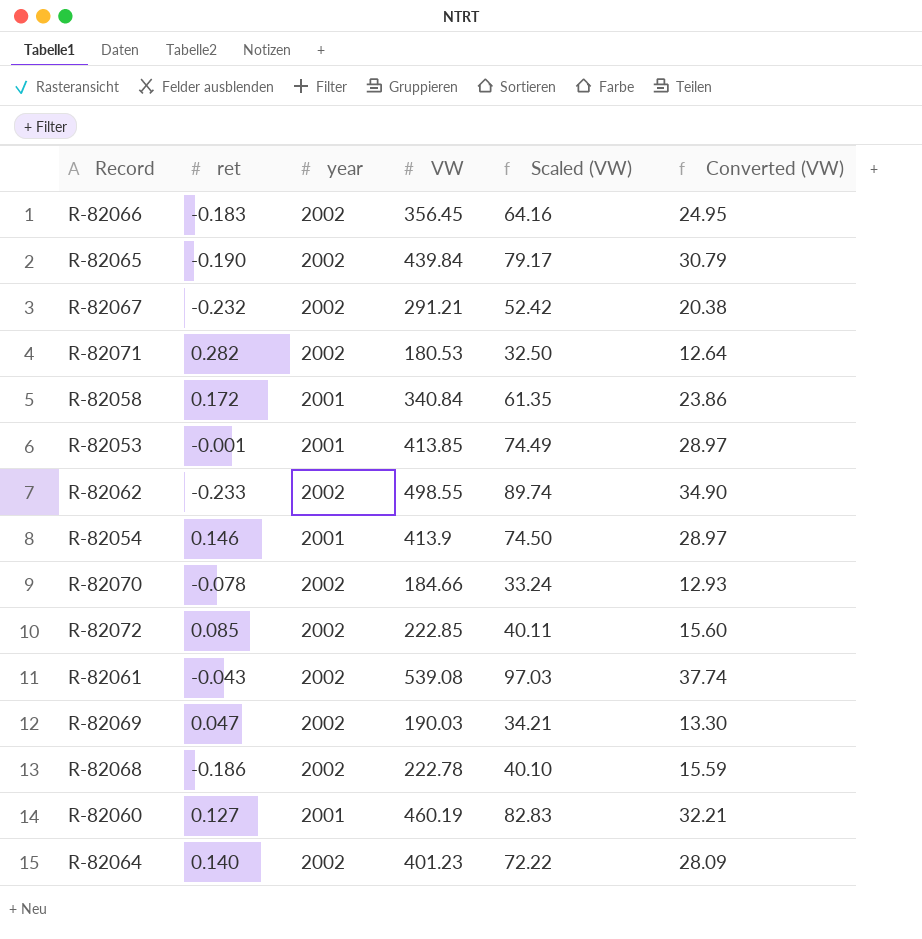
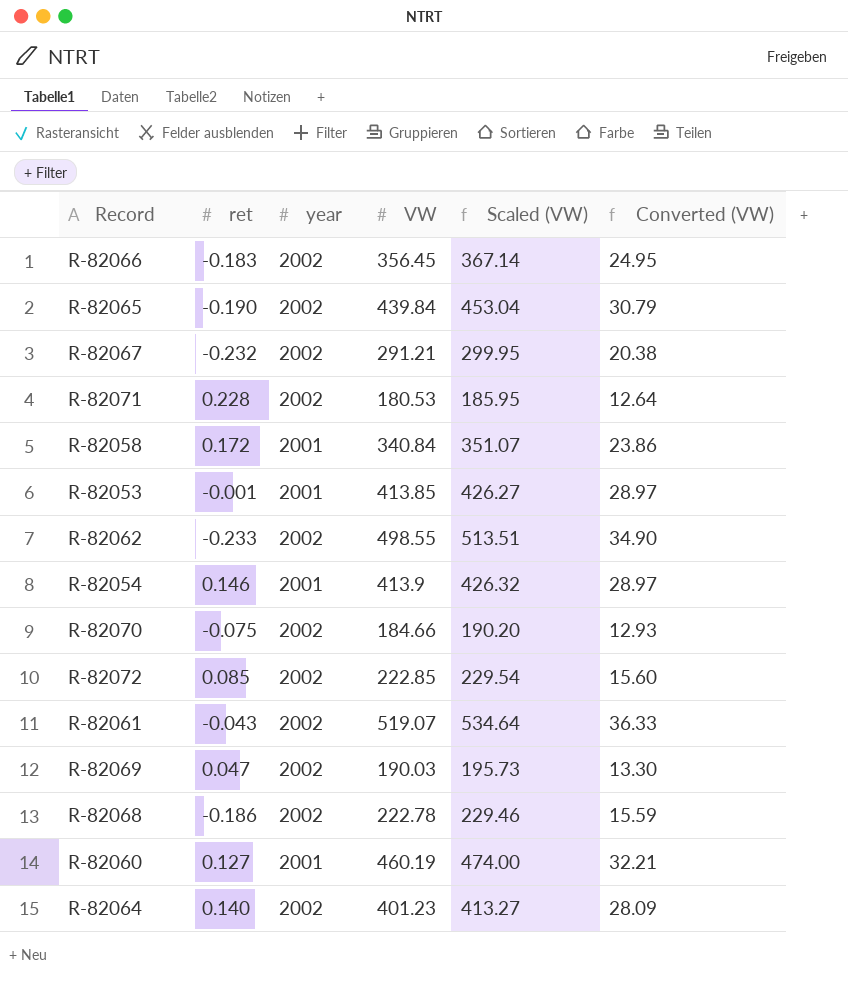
column Scaled (VW) | formula: [VW] * 0.18 -> [VW] * 1.03
R-82071 | ret: 0.282 -> 0.228
R-82070 | ret: -0.078 -> -0.075
R-82061 | VW: 539.08 -> 519.07
R-82061 | Converted (VW): 37.74 -> 36.33

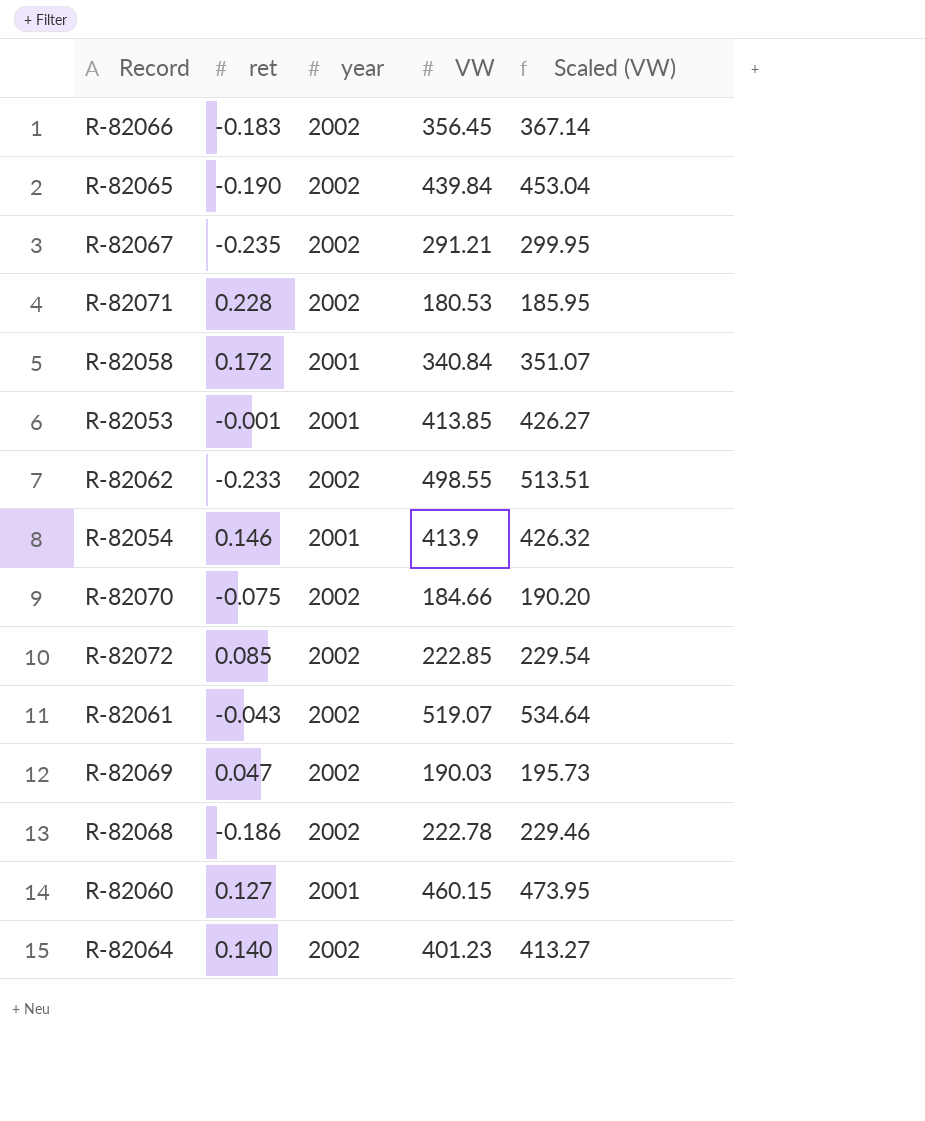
column Converted (VW) | formula: [VW] * 0.07 -> none
R-82067 | ret: -0.232 -> -0.235
R-82060 | VW: 460.19 -> 460.15
R-82060 | Scaled (VW): 474.00 -> 473.95

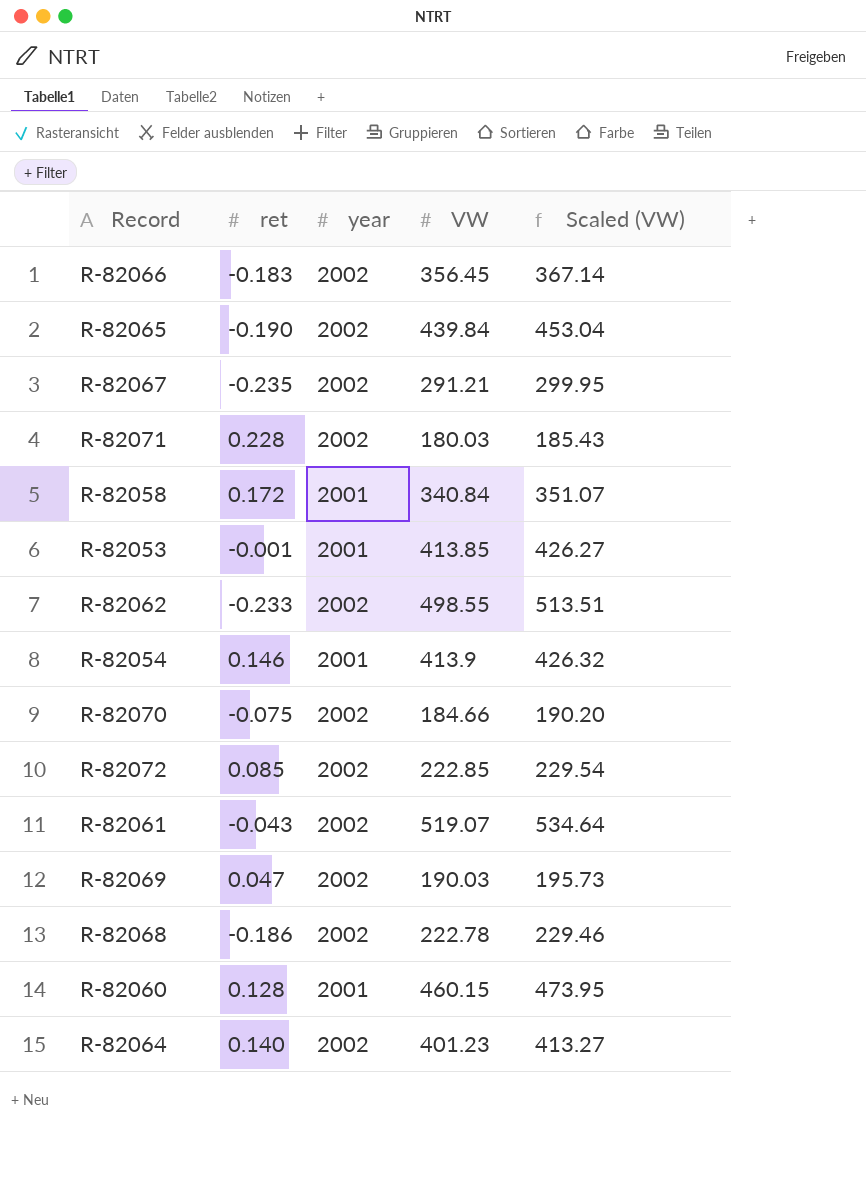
R-82071 | VW: 180.53 -> 180.03
R-82071 | Scaled (VW): 185.95 -> 185.43
R-82060 | ret: 0.127 -> 0.128

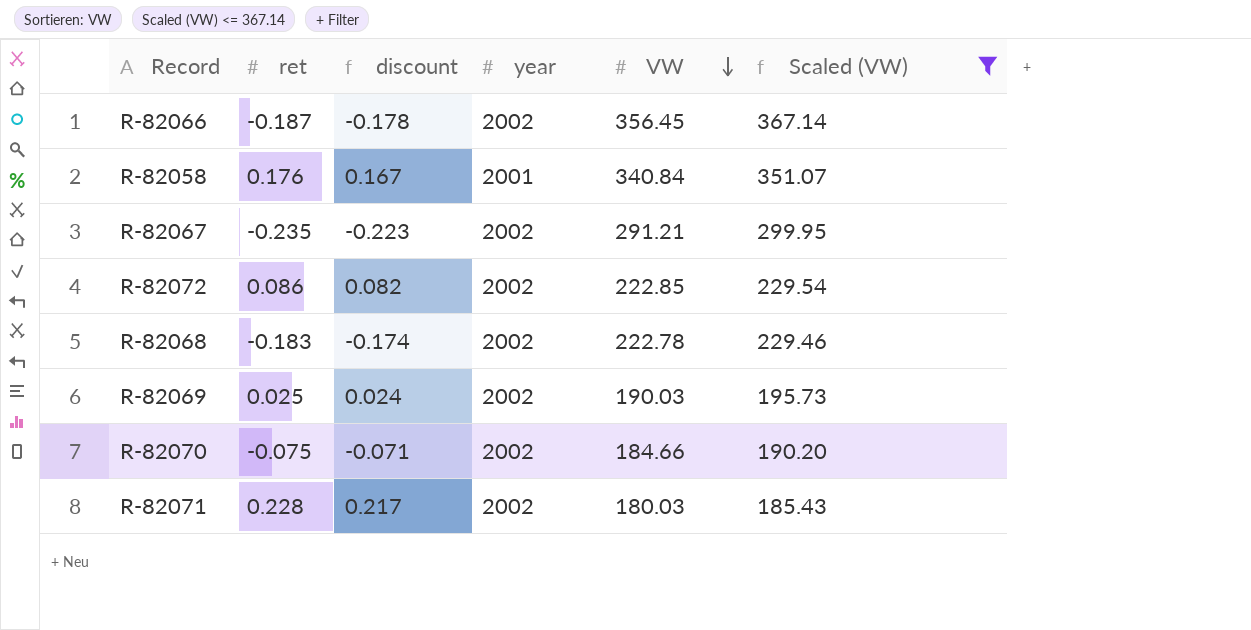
filter: none -> Scaled (VW) <= 367.14
row order: none -> VW descending
column discount | formula: none -> [ret] * 0.95
R-82066 | ret: -0.183 -> -0.187
R-82058 | ret: 0.172 -> 0.176
R-82072 | ret: 0.085 -> 0.086
R-82068 | ret: -0.186 -> -0.183
R-82069 | ret: 0.047 -> 0.025

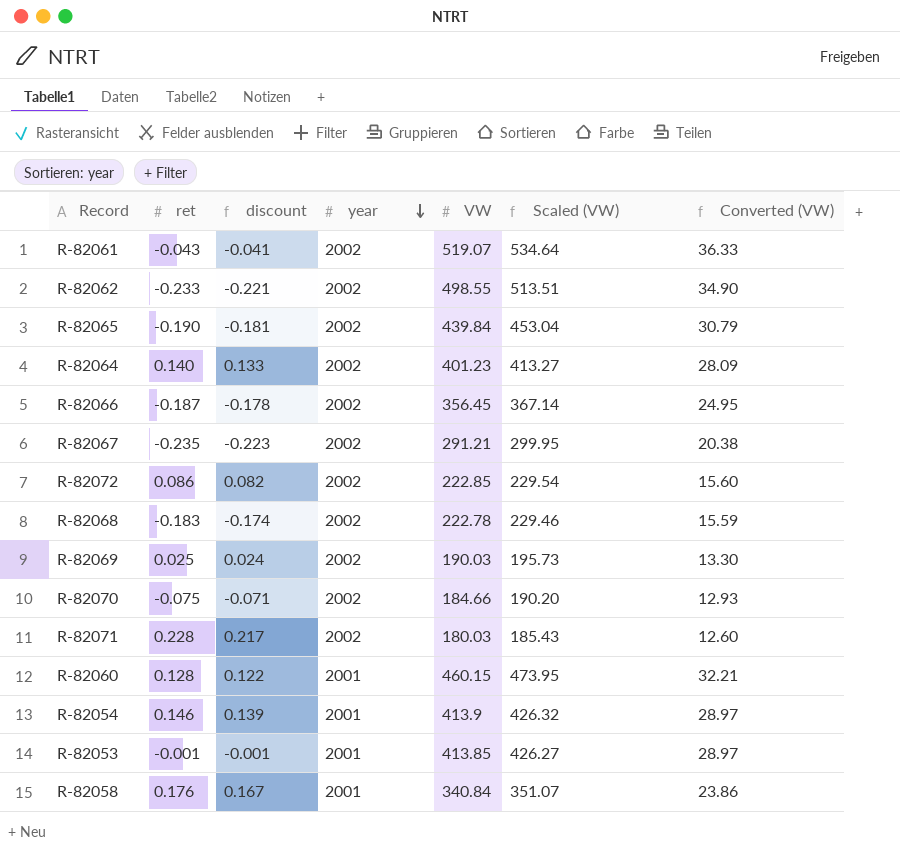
filter: Scaled (VW) <= 367.14 -> none
row order: VW descending -> year descending
column Converted (VW) | formula: none -> [VW] * 0.07

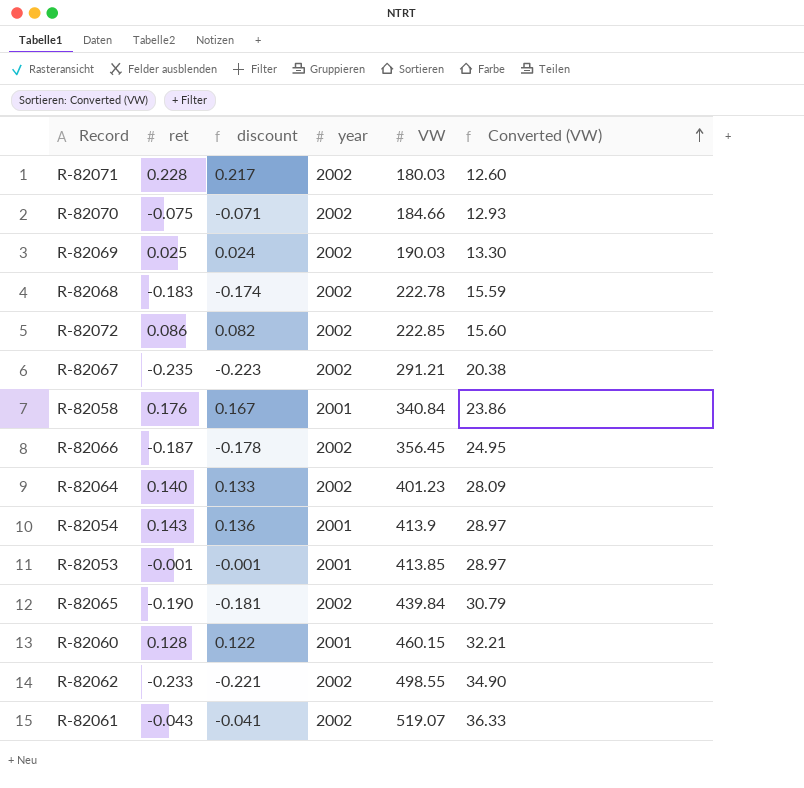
row order: year descending -> Converted (VW) ascending
column Scaled (VW) | formula: [VW] * 1.03 -> none
R-82054 | ret: 0.146 -> 0.143
R-82054 | discount: 0.139 -> 0.136

